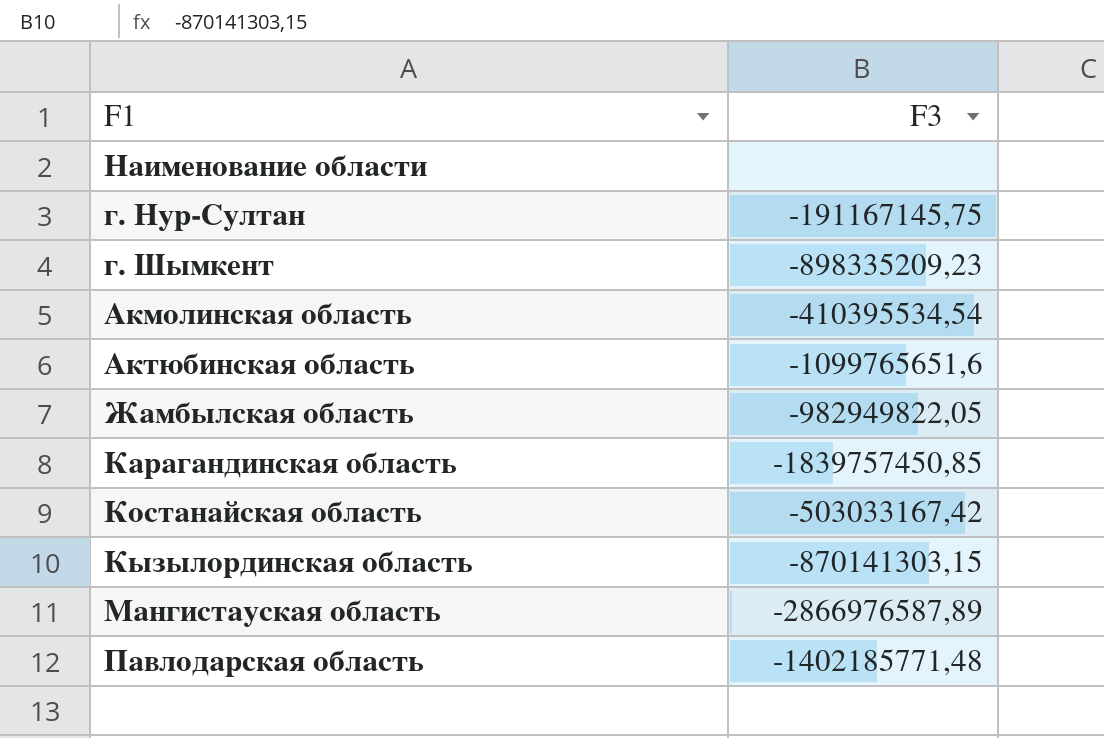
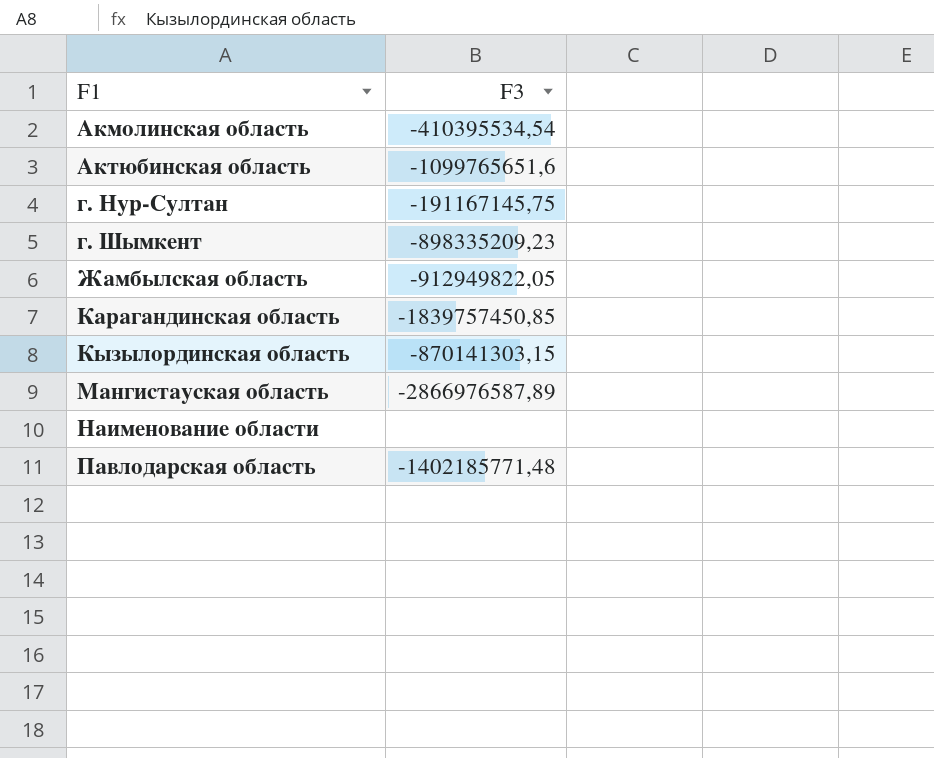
row order: none -> F1 ascending
row Костанайская область: -503033167,42 -> none
Жамбылская область | F3: -982949822,05 -> -912949822,05

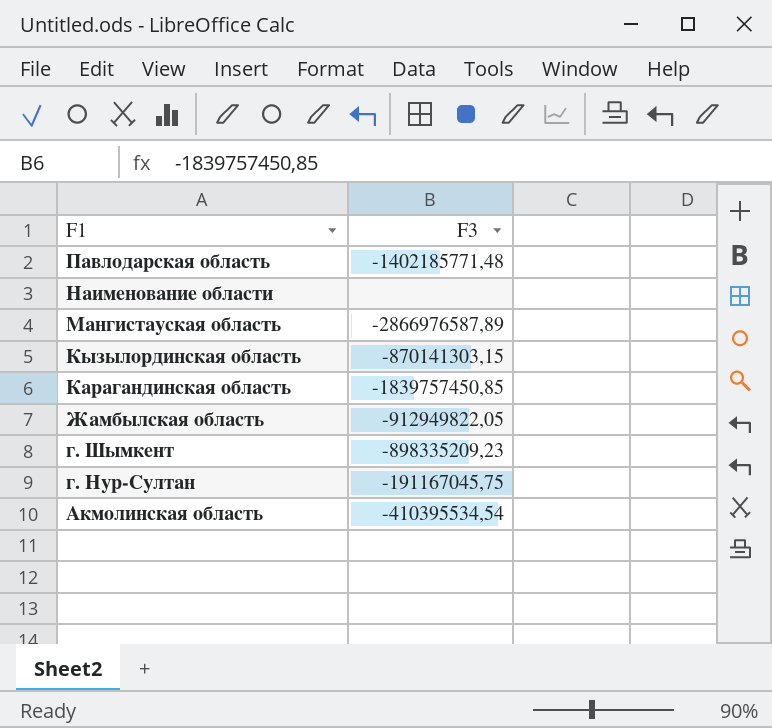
row order: F1 ascending -> F1 descending
row Актюбинская область: -1099765651,6 -> none
г. Нур-Султан | F3: -191167145,75 -> -191167045,75

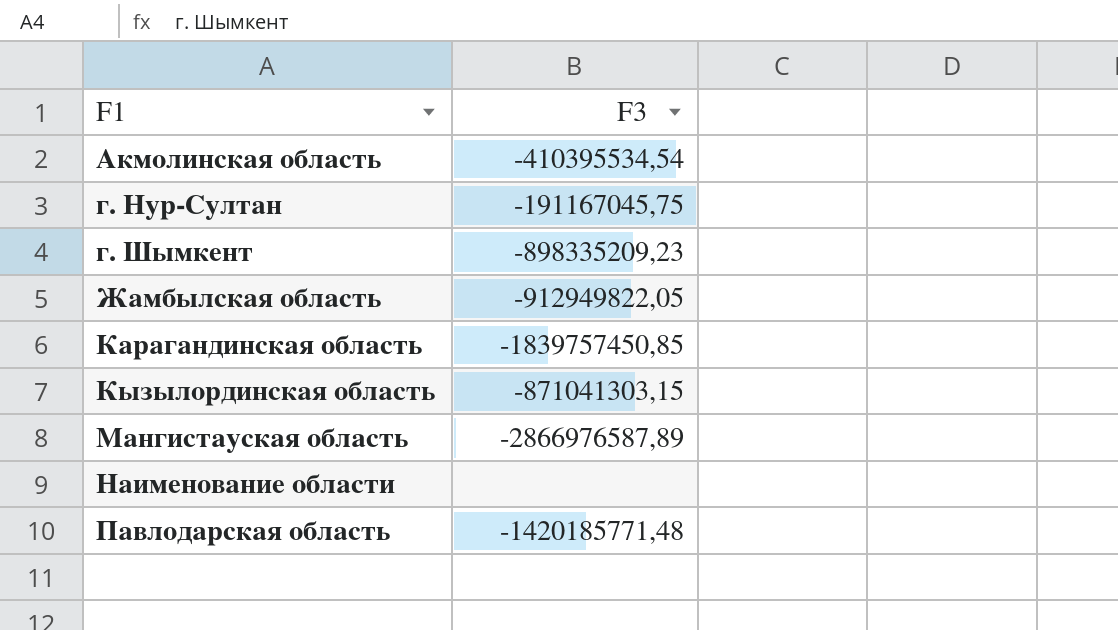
row order: F1 descending -> F1 ascending
Кызылординская область | F3: -870141303,15 -> -871041303,15
Павлодарская область | F3: -1402185771,48 -> -1420185771,48

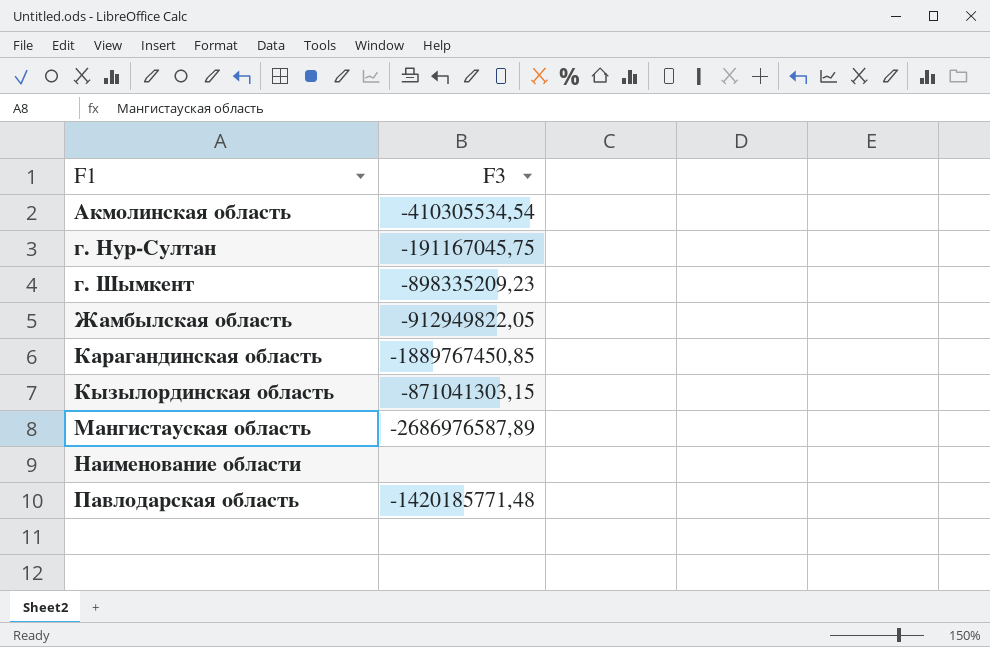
Акмолинская область | F3: -410395534,54 -> -410305534,54
Карагандинская область | F3: -1839757450,85 -> -1889767450,85
Мангистауская область | F3: -2866976587,89 -> -2686976587,89

